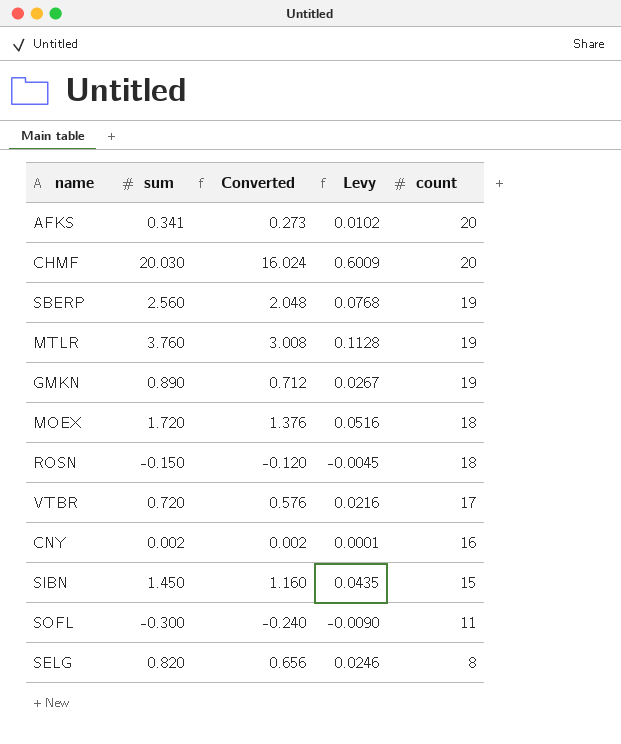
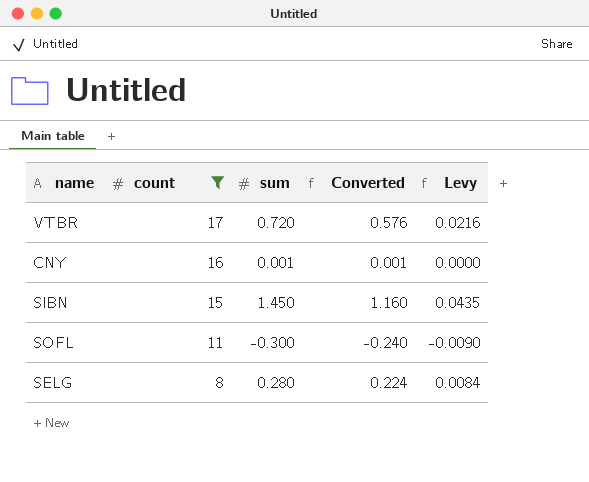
filter: none -> count <= 17
column count | position: 5 -> 2
CNY | sum: 0.002 -> 0.001
CNY | Converted: 0.002 -> 0.001
CNY | Levy: 0.0001 -> 0.0000
SELG | sum: 0.820 -> 0.280
SELG | Converted: 0.656 -> 0.224
SELG | Levy: 0.0246 -> 0.0084

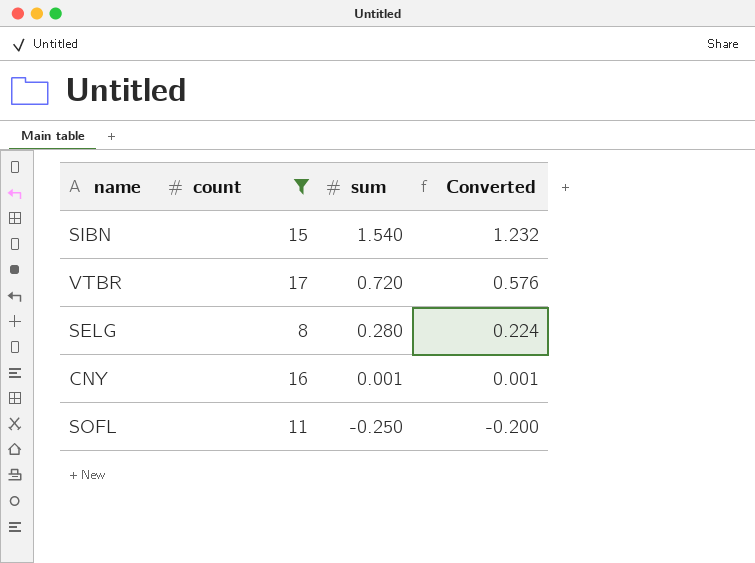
row order: count descending -> sum descending
column Levy | formula: [sum] * 0.03 -> none
SIBN | sum: 1.450 -> 1.540
SIBN | Converted: 1.160 -> 1.232
SOFL | sum: -0.300 -> -0.250
SOFL | Converted: -0.240 -> -0.200

